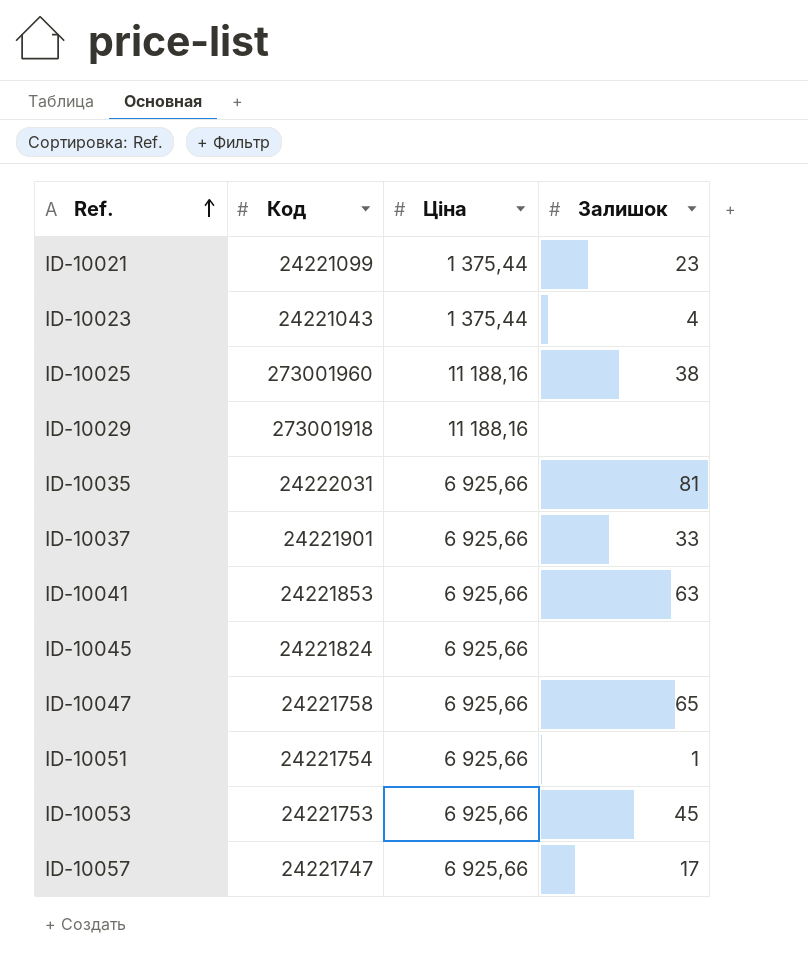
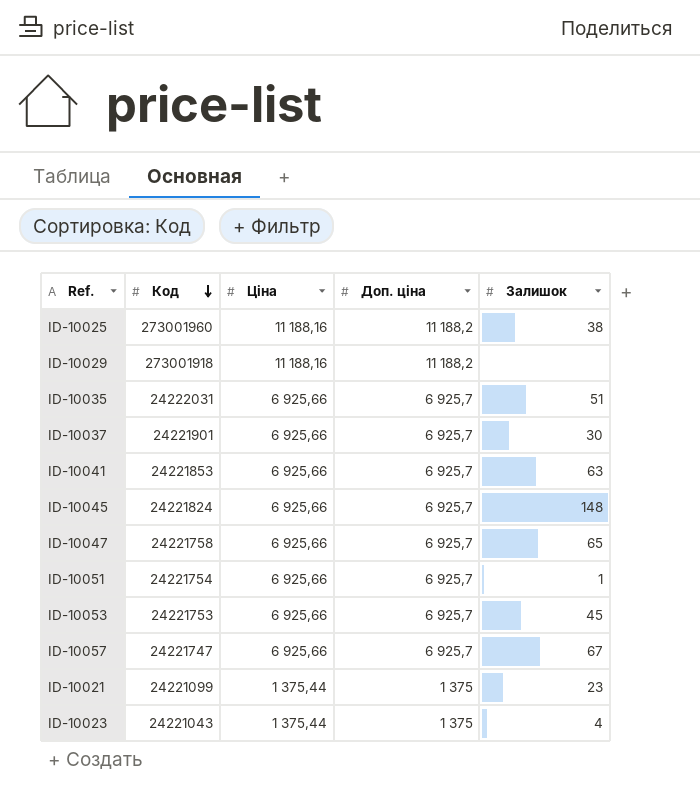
row order: Ref. ascending -> Код descending
column Доп. ціна | position: none -> 4
ID-10035 | Залишок: 81 -> 51
ID-10037 | Залишок: 33 -> 30
ID-10045 | Залишок: none -> 148
ID-10057 | Залишок: 17 -> 67

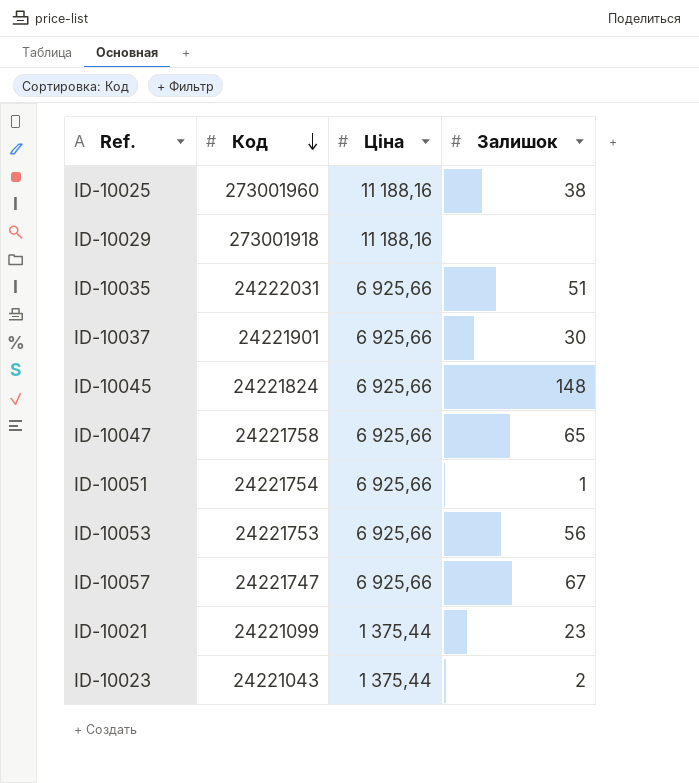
column Доп. ціна | position: 4 -> none
row ID-10041: 24221853 | 6 925,66 | 6 925,7 | 63 -> none
ID-10053 | Залишок: 45 -> 56
ID-10023 | Залишок: 4 -> 2

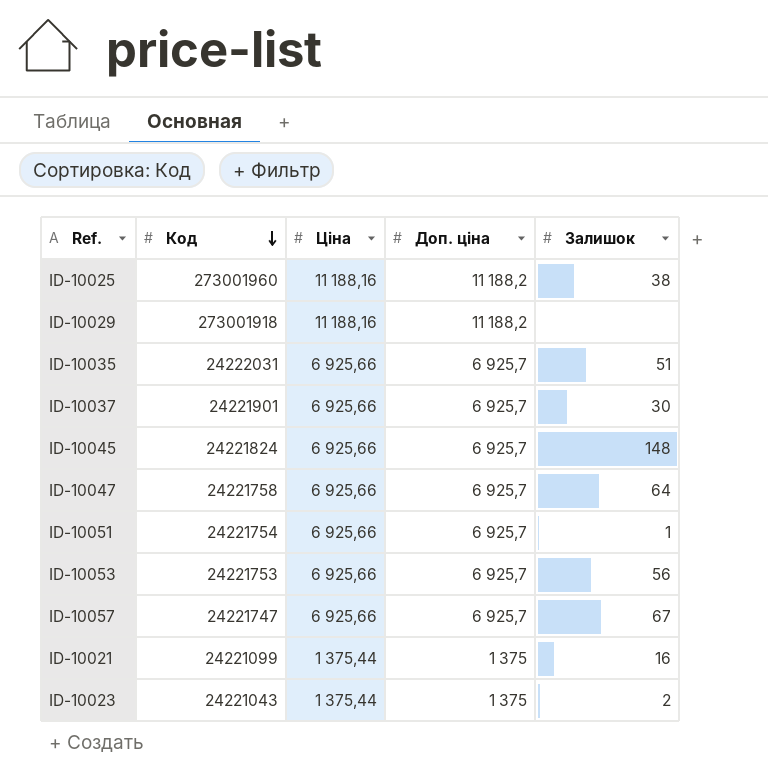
column Доп. ціна | position: none -> 4
ID-10047 | Залишок: 65 -> 64
ID-10021 | Залишок: 23 -> 16

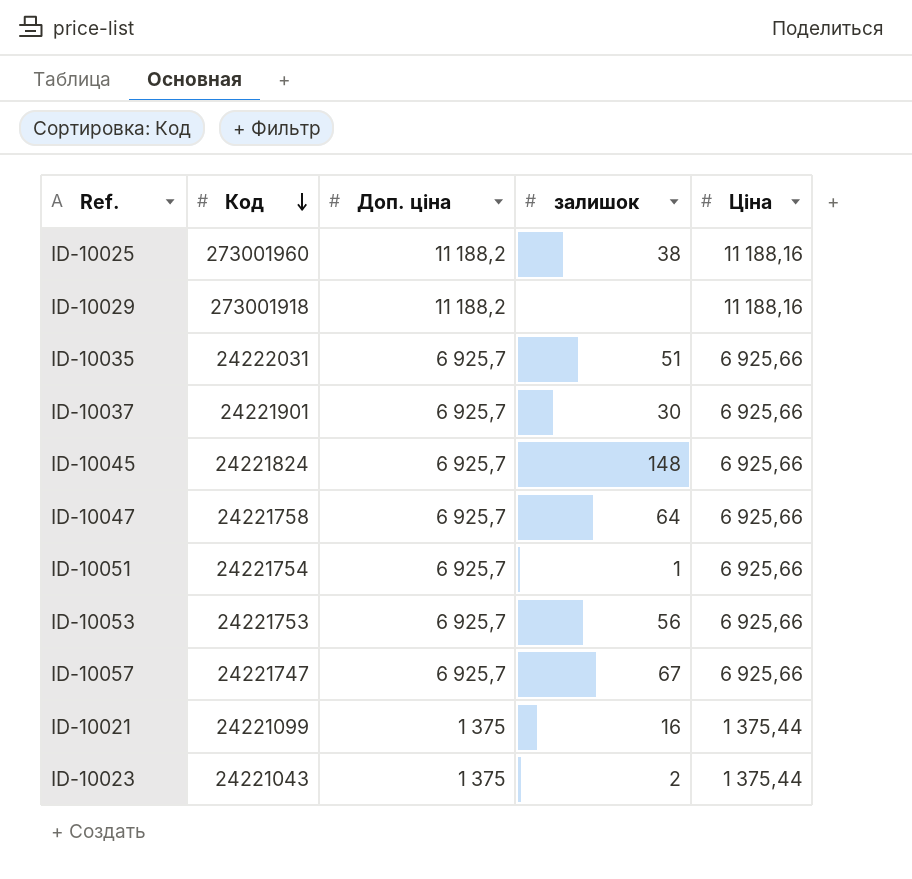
column name: Залишок -> залишок
column Ціна | position: 3 -> 5

